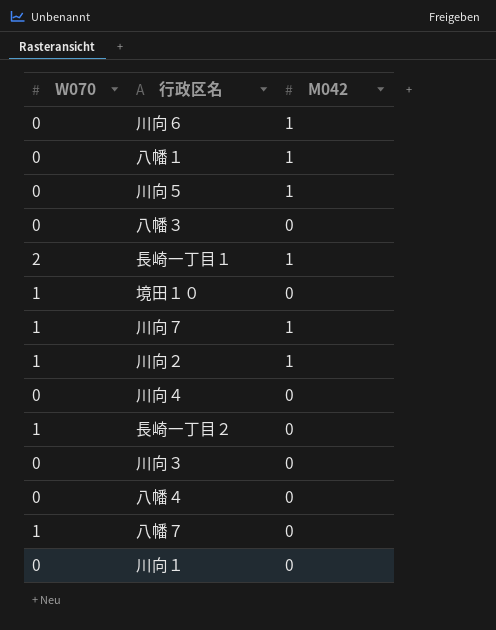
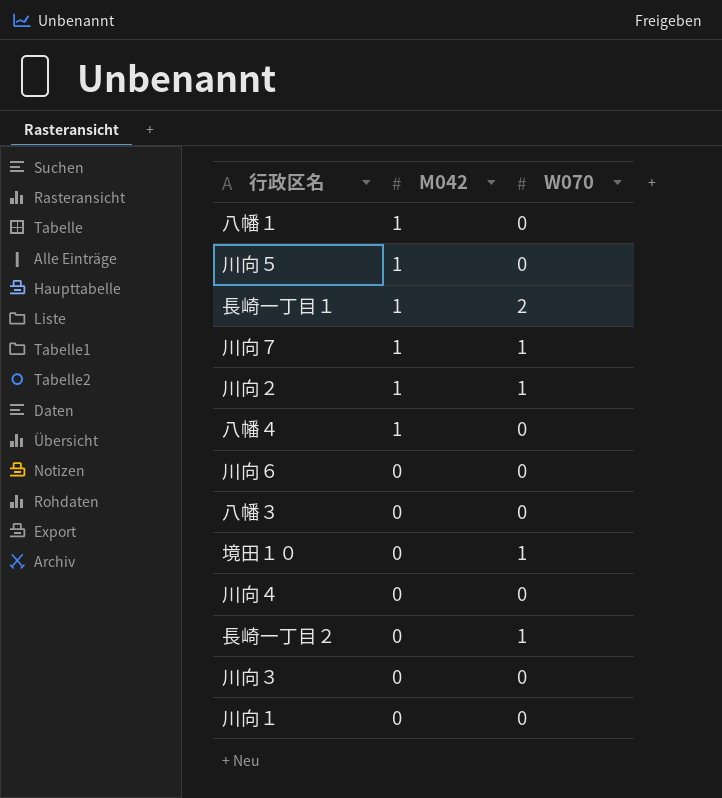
row order: none -> M042 descending
column W070 | position: 1 -> 3
row 八幡７: 1 | 0 -> none
八幡４ | M042: 0 -> 1
川向６ | M042: 1 -> 0

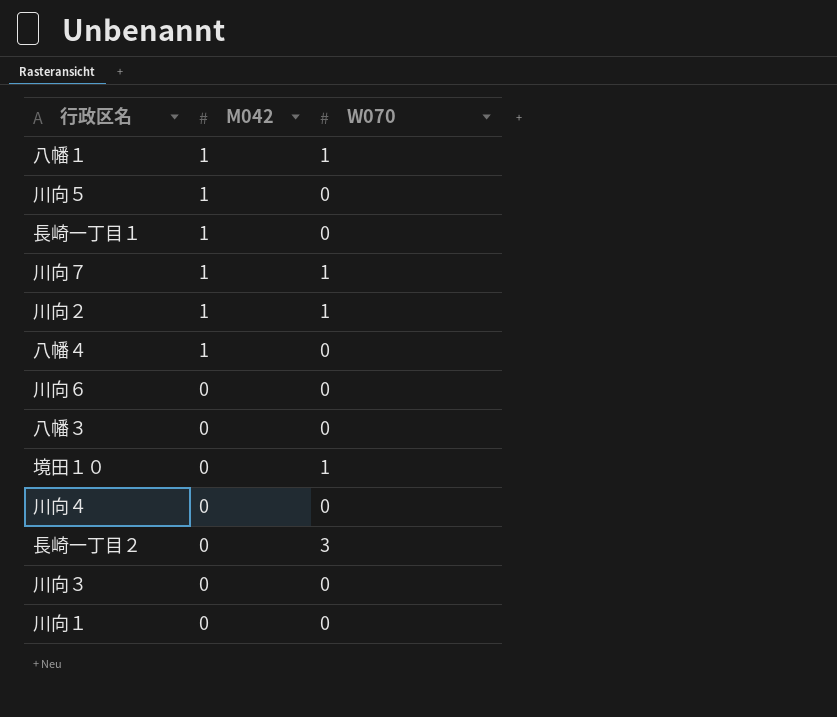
八幡１ | W070: 0 -> 1
長崎一丁目１ | W070: 2 -> 0
長崎一丁目２ | W070: 1 -> 3

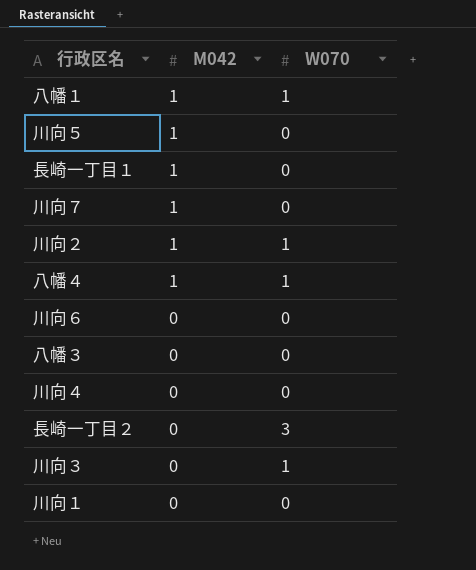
row 境田１０: 0 | 1 -> none
川向７ | W070: 1 -> 0
八幡４ | W070: 0 -> 1
川向３ | W070: 0 -> 1

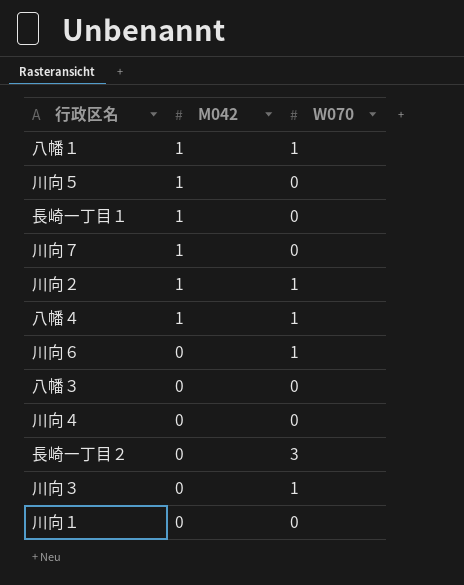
川向６ | W070: 0 -> 1

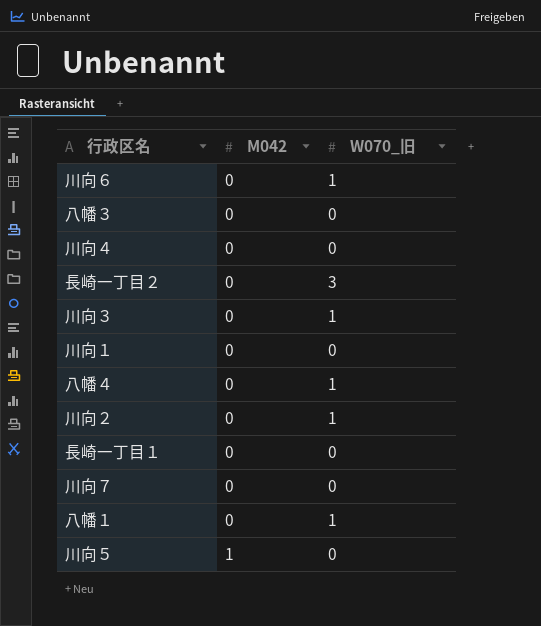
row order: M042 descending -> M042 ascending
column name: W070 -> W070_旧
八幡４ | M042: 1 -> 0
川向２ | M042: 1 -> 0
長崎一丁目１ | M042: 1 -> 0
川向７ | M042: 1 -> 0
八幡１ | M042: 1 -> 0

